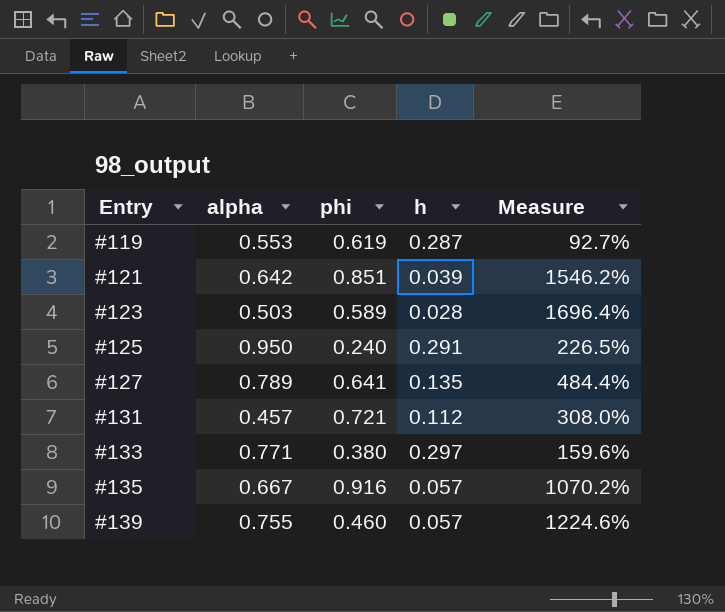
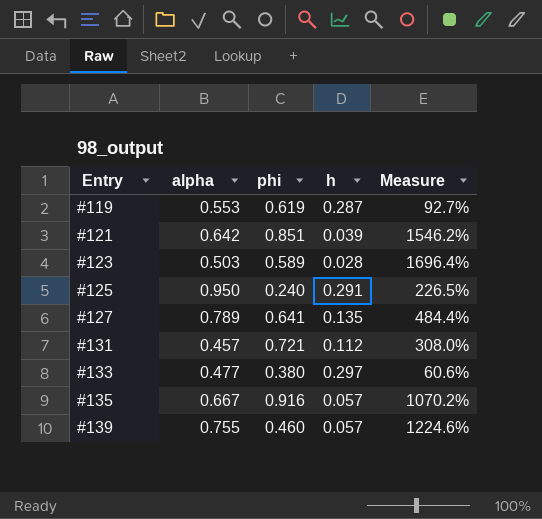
#133 | alpha: 0.771 -> 0.477
#133 | Measure: 159.6% -> 60.6%

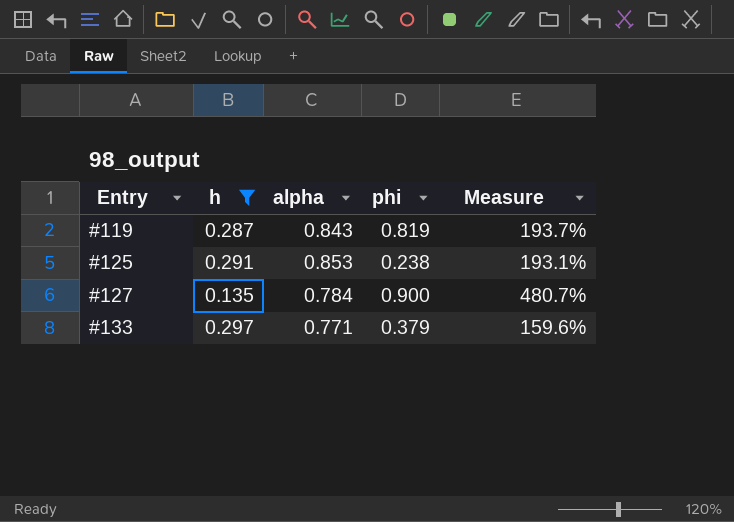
filter: none -> h >= 0.135
column h | position: 4 -> 2
#119 | alpha: 0.553 -> 0.843
#119 | phi: 0.619 -> 0.819
#119 | Measure: 92.7% -> 193.7%
#125 | alpha: 0.950 -> 0.853
#125 | phi: 0.240 -> 0.238
#125 | Measure: 226.5% -> 193.1%
#127 | alpha: 0.789 -> 0.784
#127 | phi: 0.641 -> 0.900
#127 | Measure: 484.4% -> 480.7%
#133 | alpha: 0.477 -> 0.771
#133 | phi: 0.380 -> 0.379
#133 | Measure: 60.6% -> 159.6%

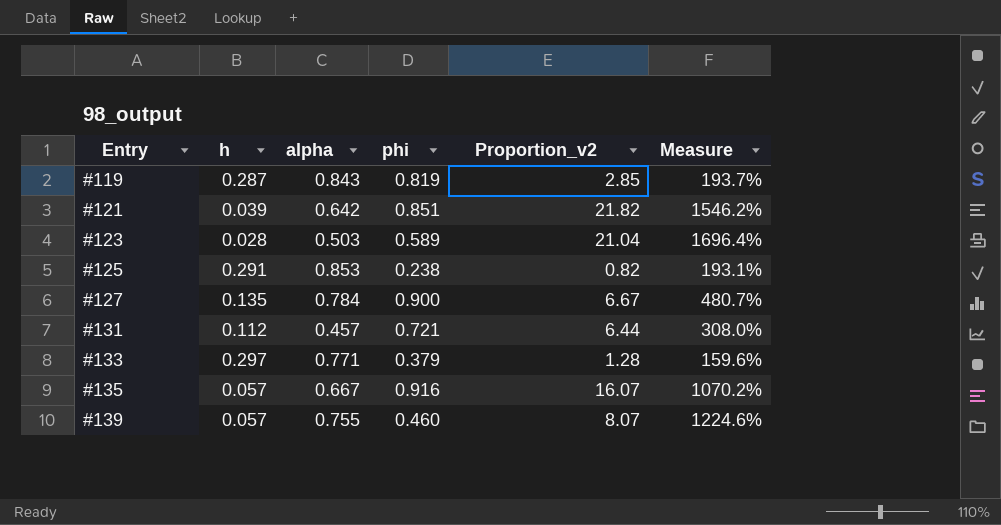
filter: h >= 0.135 -> none
column Proportion_v2 | formula: none -> [phi] / [h]

